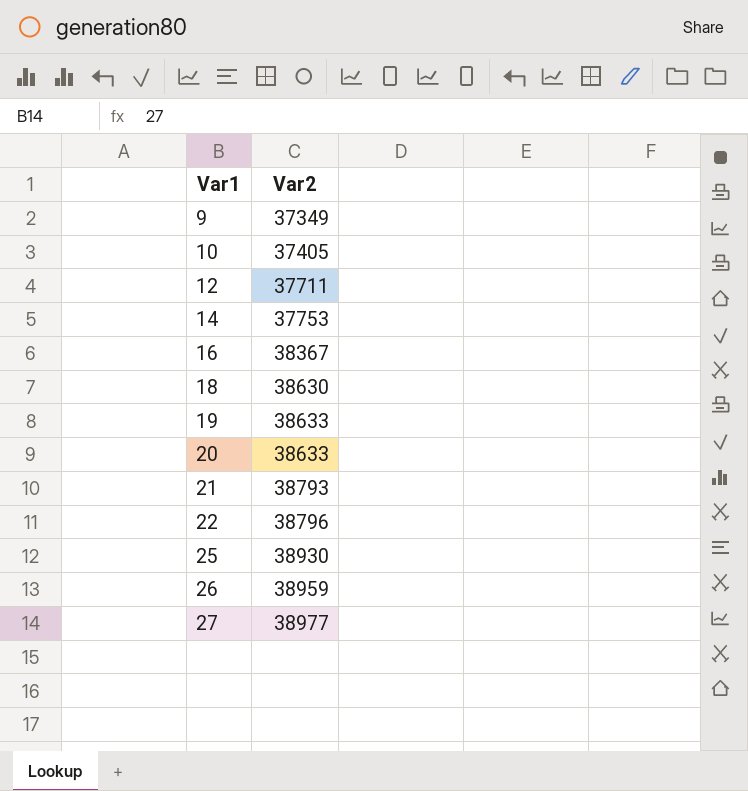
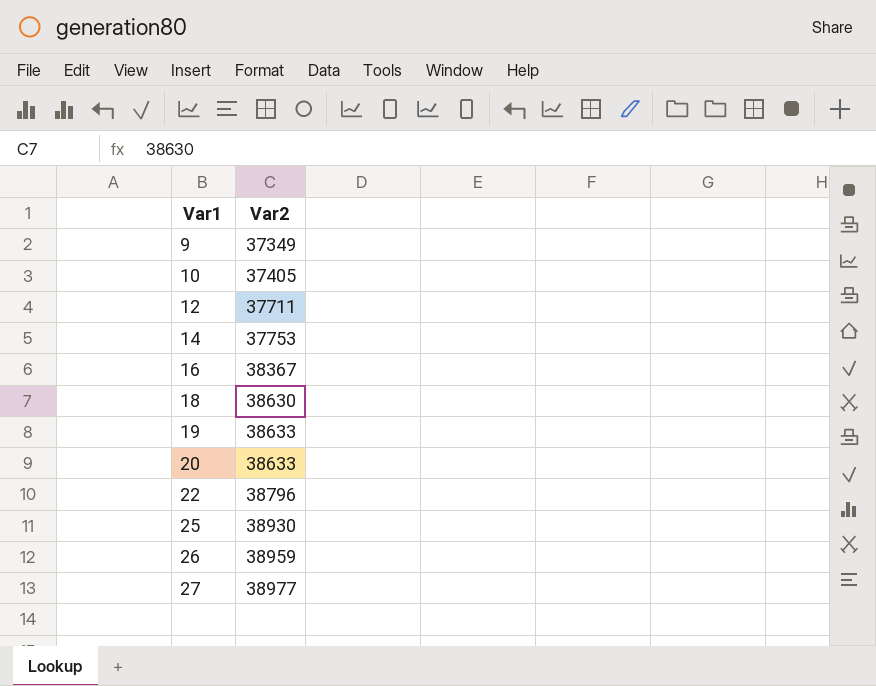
row 21: 38793 -> none

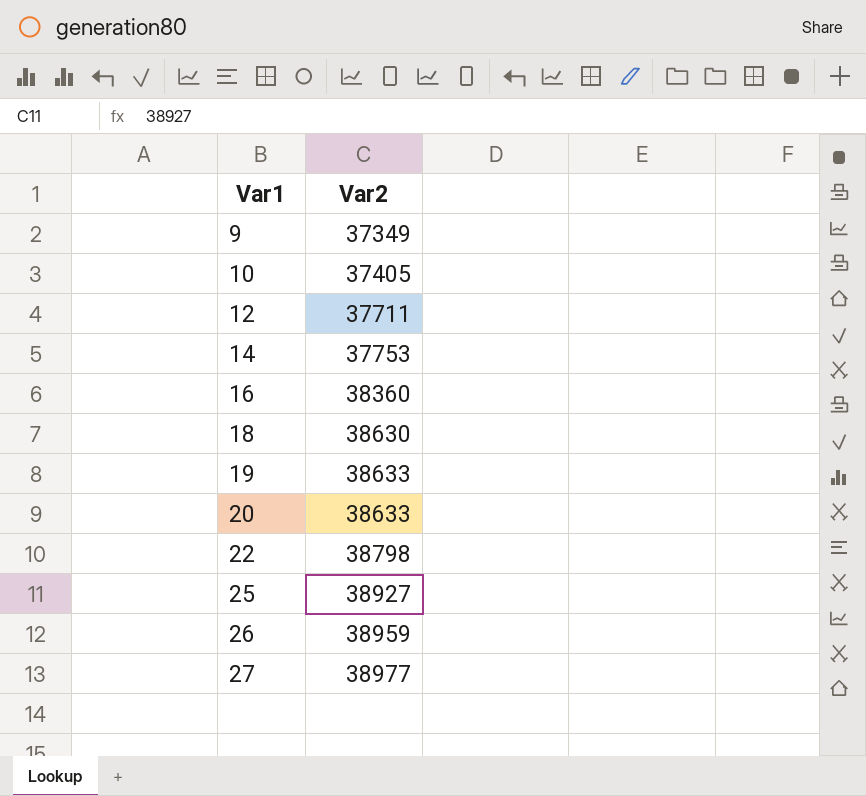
16 | Var2: 38367 -> 38360
22 | Var2: 38796 -> 38798
25 | Var2: 38930 -> 38927

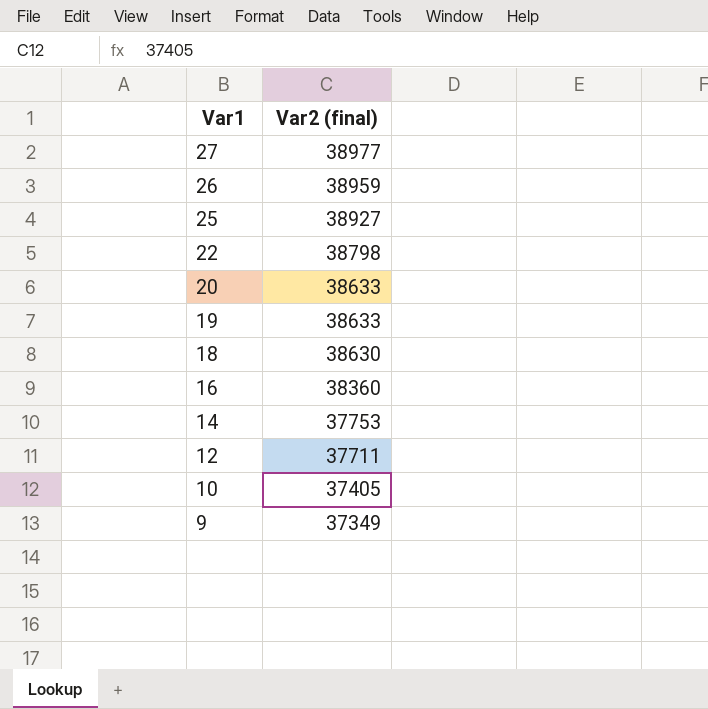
row order: Var1 ascending -> Var1 descending
column name: Var2 -> Var2 (final)

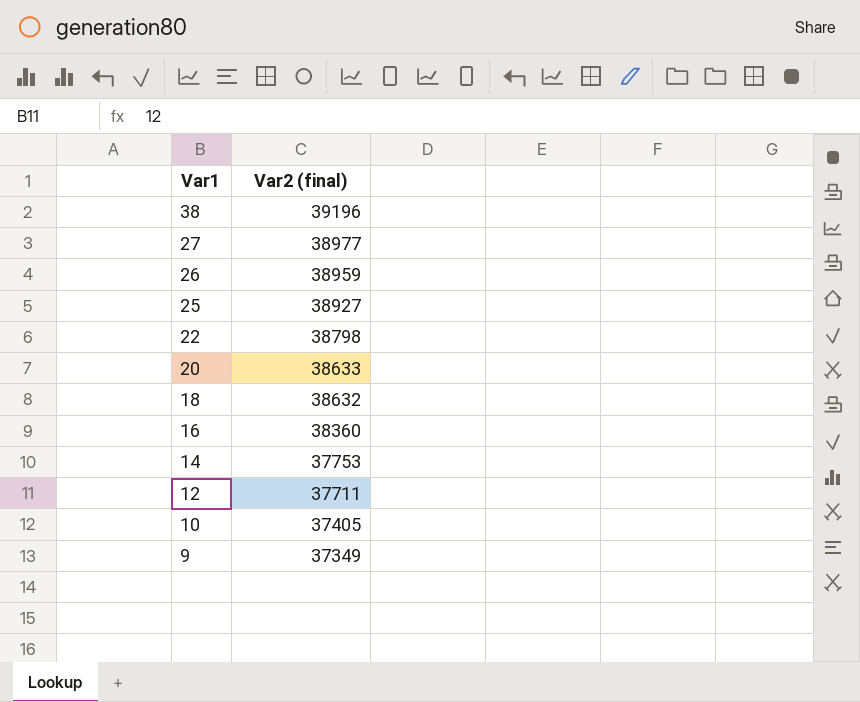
row 19: 38633 -> none
row 38: none -> 39196
18 | Var2 (final): 38630 -> 38632

